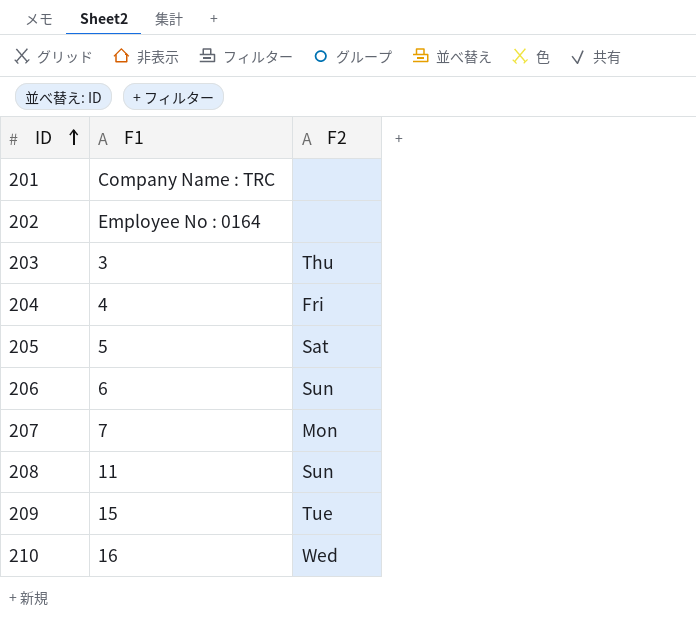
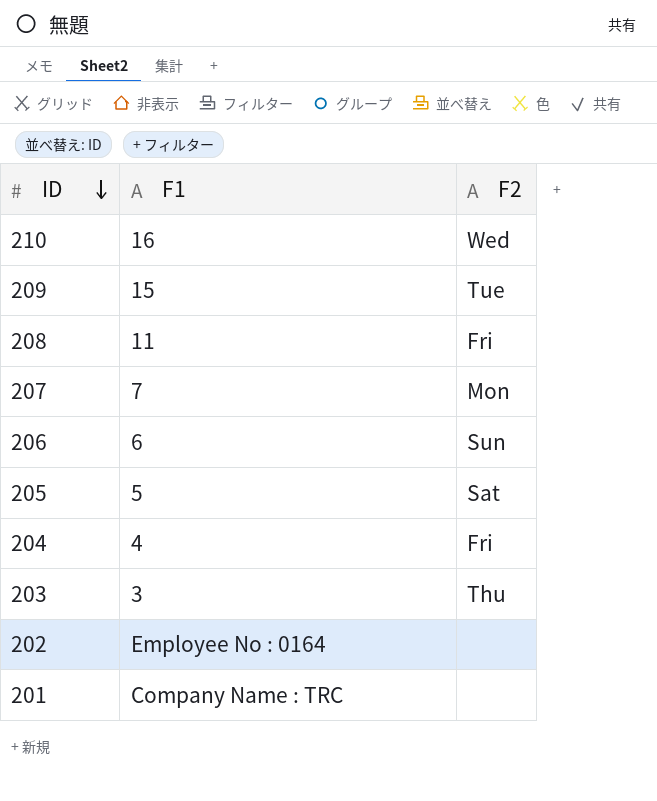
row order: ID ascending -> ID descending
208 | F2: Sun -> Fri

